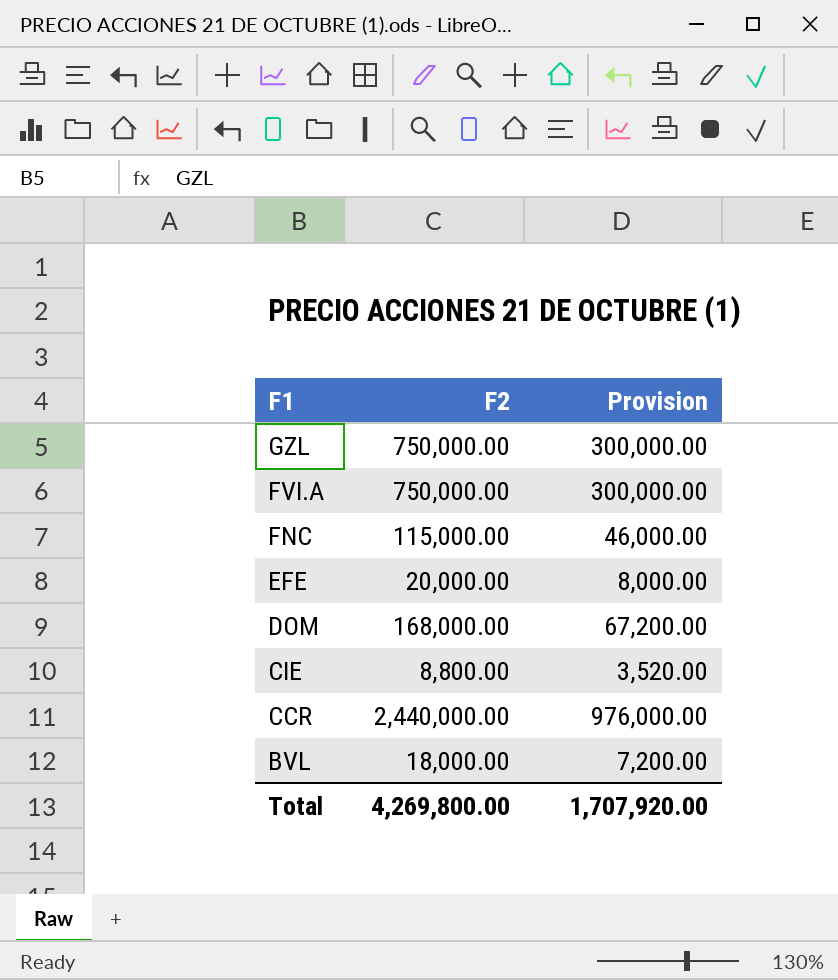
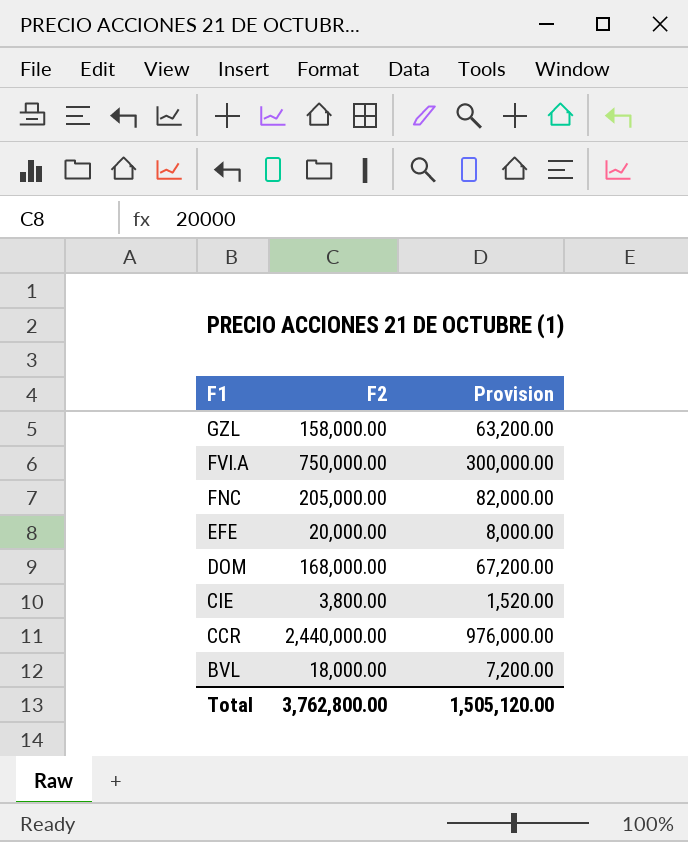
GZL | F2: 750,000.00 -> 158,000.00
GZL | Provision: 300,000.00 -> 63,200.00
FNC | F2: 115,000.00 -> 205,000.00
FNC | Provision: 46,000.00 -> 82,000.00
CIE | F2: 8,800.00 -> 3,800.00
CIE | Provision: 3,520.00 -> 1,520.00
Total | F2: 4,269,800.00 -> 3,762,800.00
Total | Provision: 1,707,920.00 -> 1,505,120.00

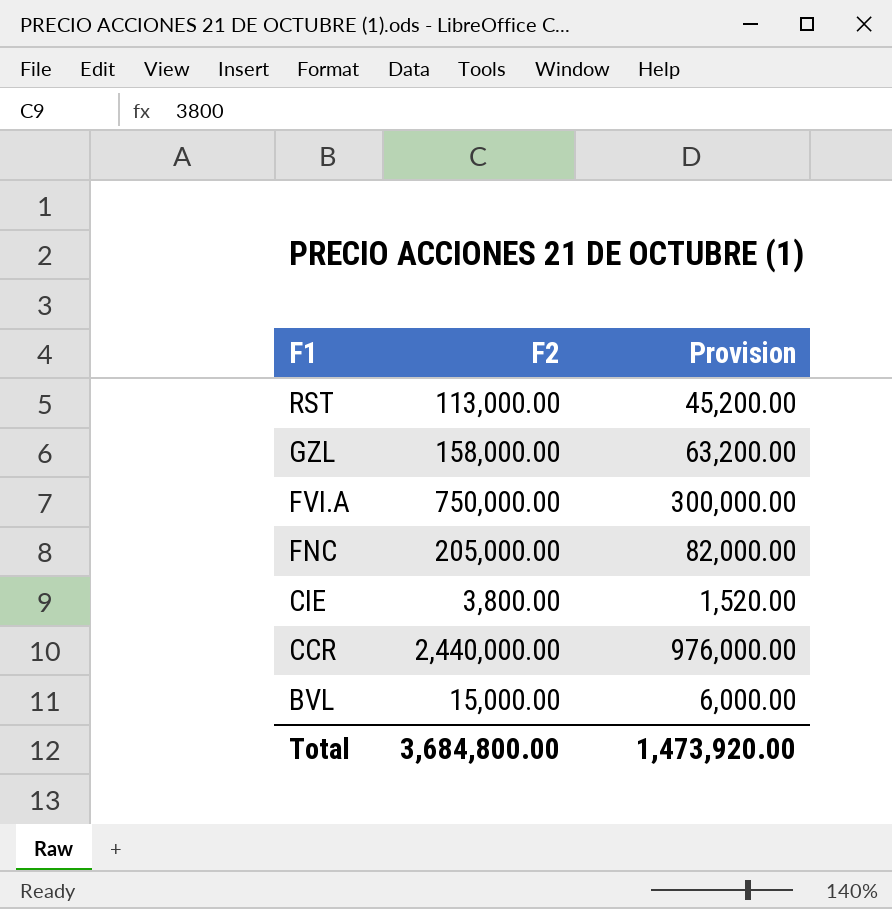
row EFE: 20,000.00 | 8,000.00 -> none
row DOM: 168,000.00 | 67,200.00 -> none
row RST: none -> 113,000.00 | 45,200.00
BVL | F2: 18,000.00 -> 15,000.00
BVL | Provision: 7,200.00 -> 6,000.00
Total | F2: 3,762,800.00 -> 3,684,800.00
Total | Provision: 1,505,120.00 -> 1,473,920.00

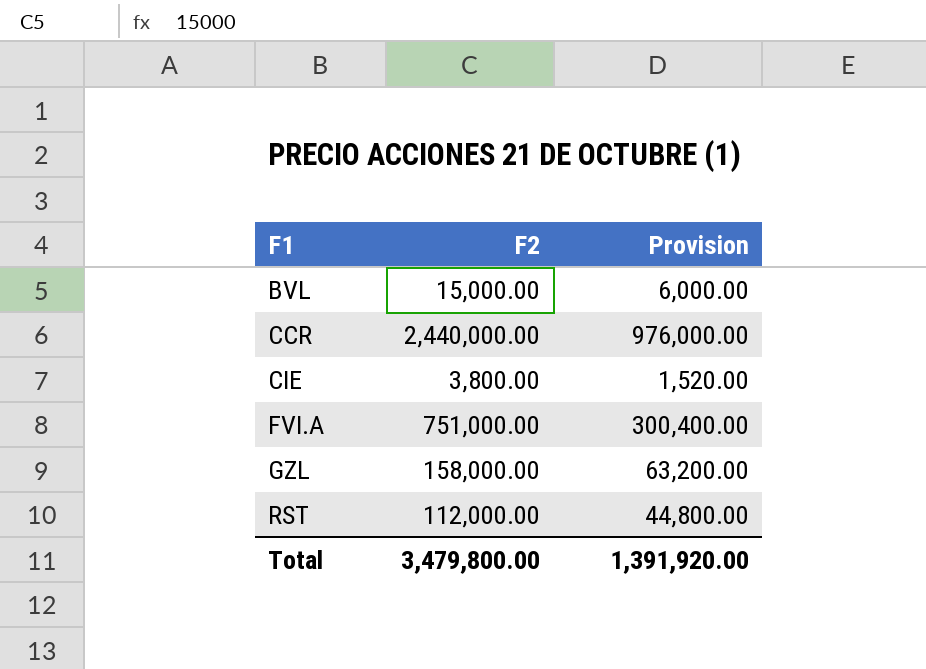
row order: F1 descending -> F1 ascending
row FNC: 205,000.00 | 82,000.00 -> none
FVI.A | F2: 750,000.00 -> 751,000.00
FVI.A | Provision: 300,000.00 -> 300,400.00
RST | F2: 113,000.00 -> 112,000.00
RST | Provision: 45,200.00 -> 44,800.00
Total | F2: 3,684,800.00 -> 3,479,800.00
Total | Provision: 1,473,920.00 -> 1,391,920.00

